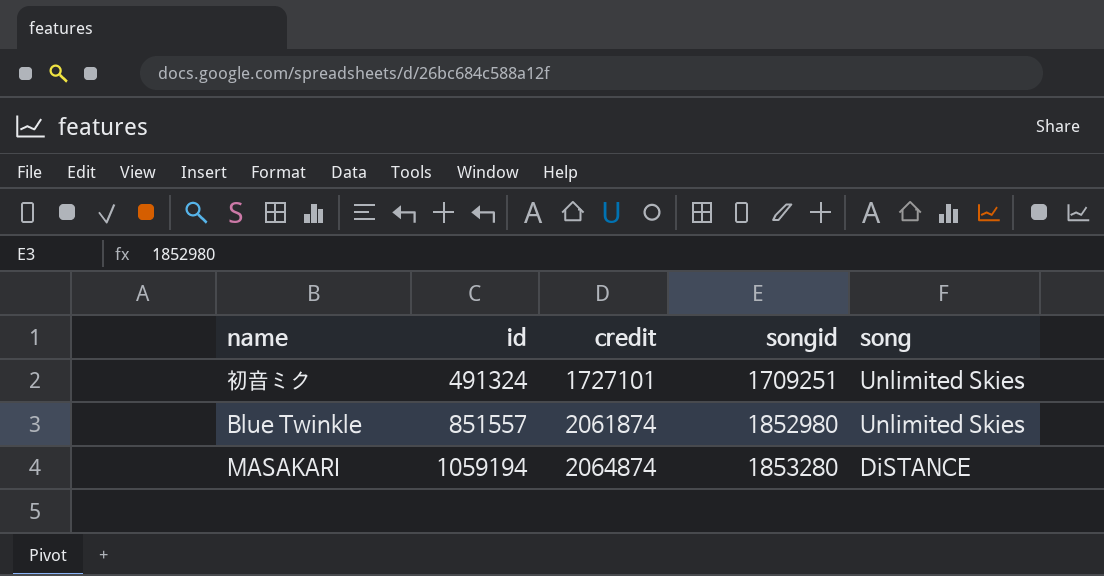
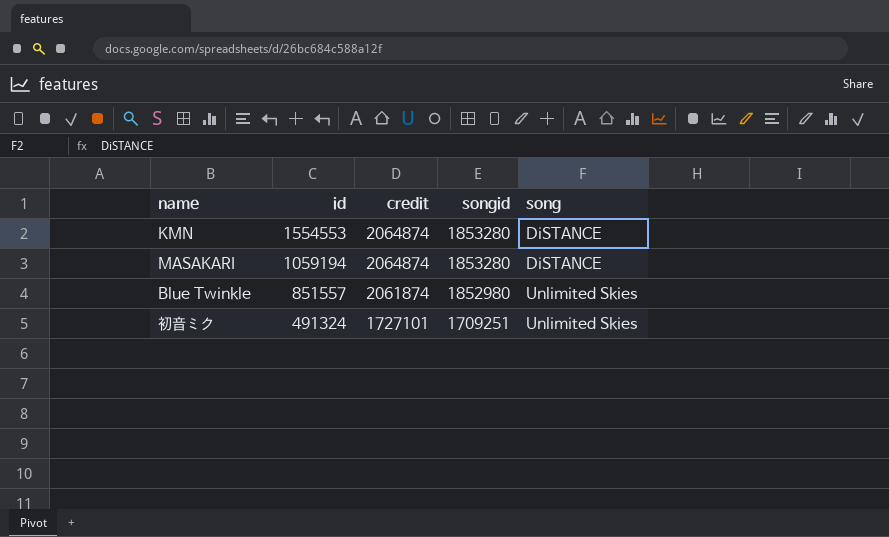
row order: id ascending -> id descending
row KMN: none -> 1554553 | 2064874 | 1853280 | DiSTANCE

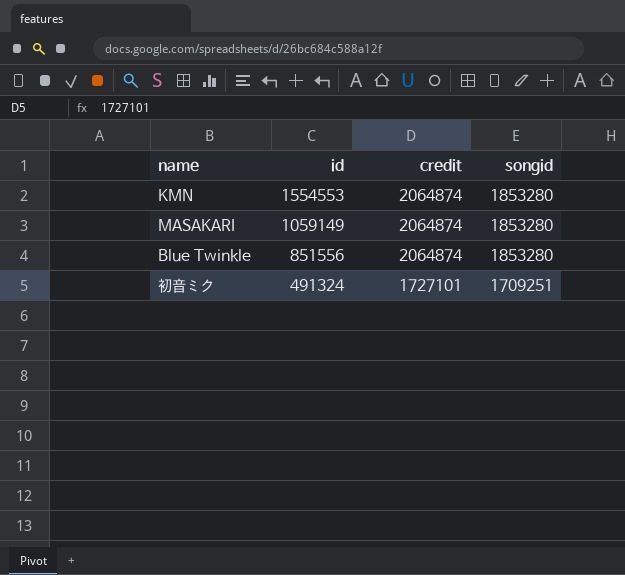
column song | position: 5 -> none
MASAKARI | id: 1059194 -> 1059149
Blue Twinkle | id: 851557 -> 851556
Blue Twinkle | credit: 2061874 -> 2064874
Blue Twinkle | songid: 1852980 -> 1853280

